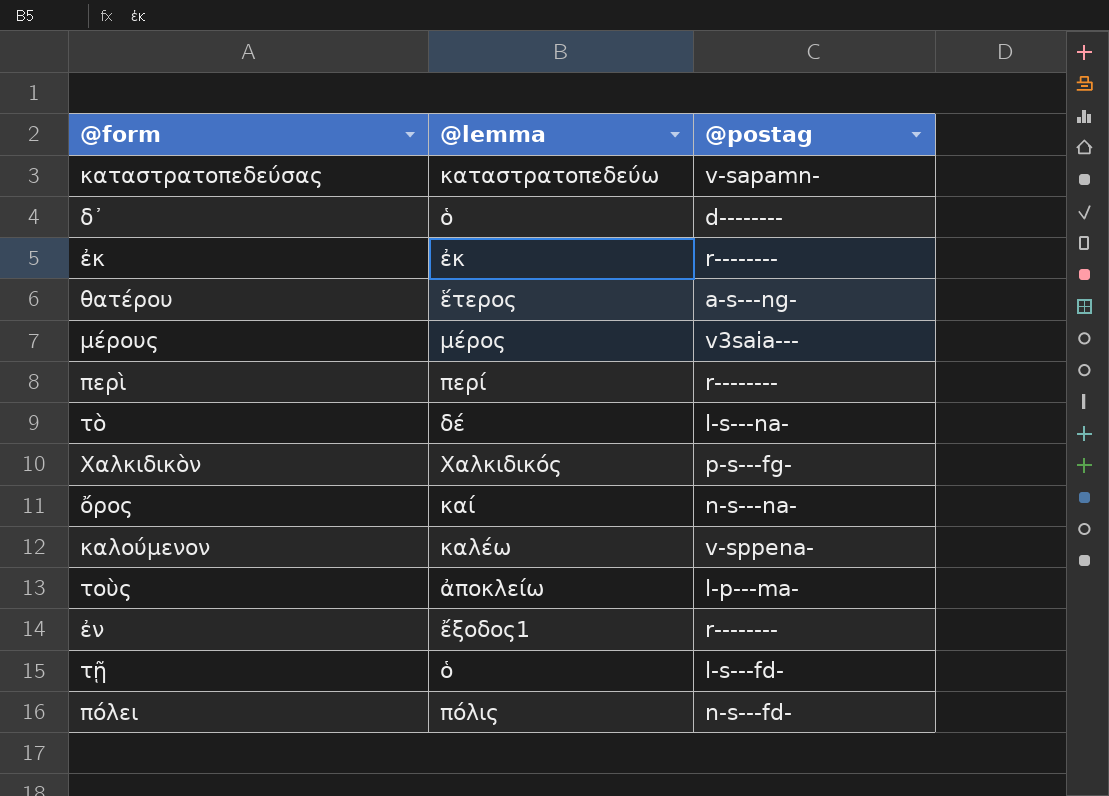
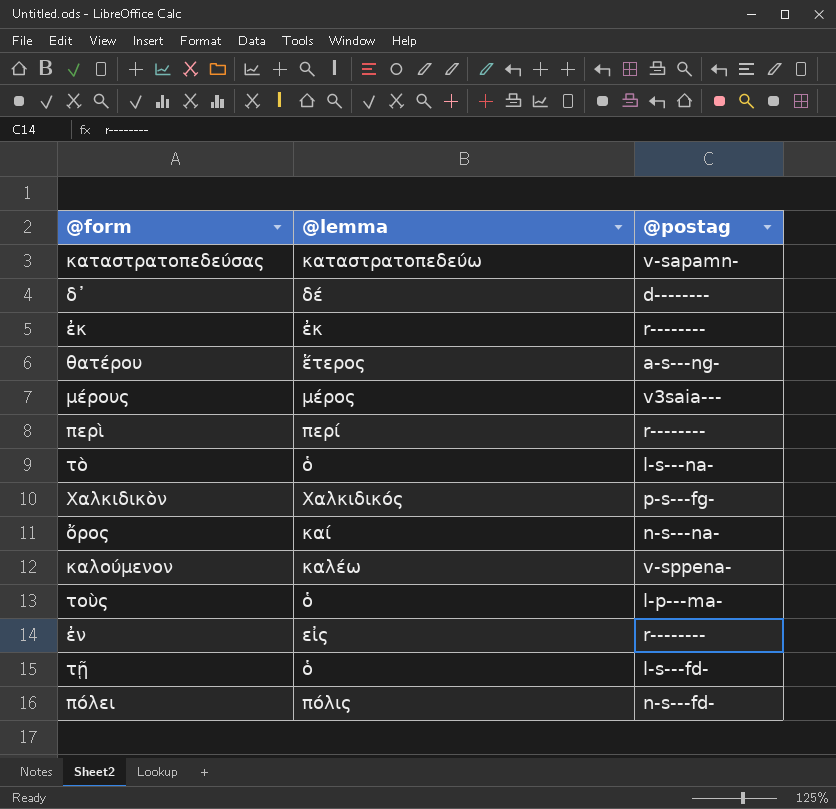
δ᾽ | @lemma: ὁ -> δέ
τὸ | @lemma: δέ -> ὁ
τοὺς | @lemma: ἀποκλείω -> ὁ
ἐν | @lemma: ἔξοδος1 -> εἰς

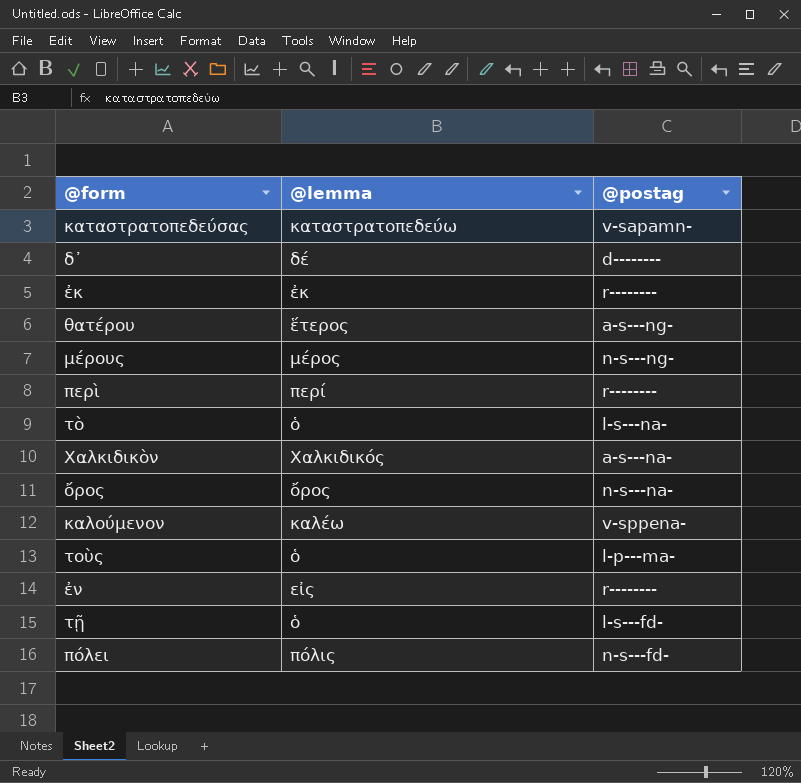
μέρους | @postag: v3saia--- -> n-s---ng-
Χαλκιδικὸν | @postag: p-s---fg- -> a-s---na-
ὄρος | @lemma: καί -> ὄρος

